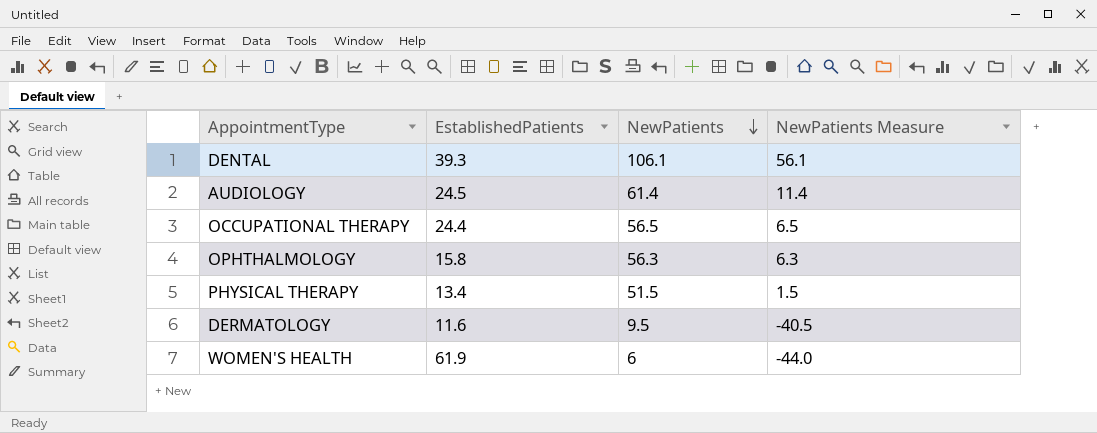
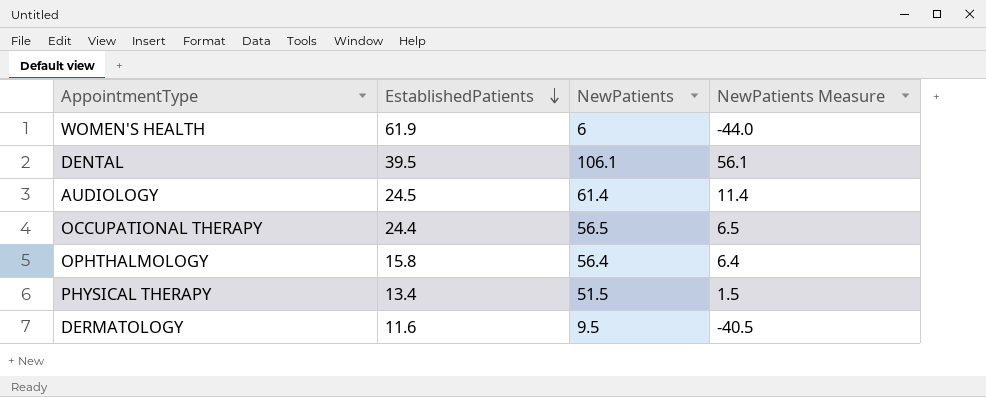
row order: NewPatients descending -> EstablishedPatients descending
DENTAL | EstablishedPatients: 39.3 -> 39.5
OPHTHALMOLOGY | NewPatients: 56.3 -> 56.4
OPHTHALMOLOGY | NewPatients Measure: 6.3 -> 6.4

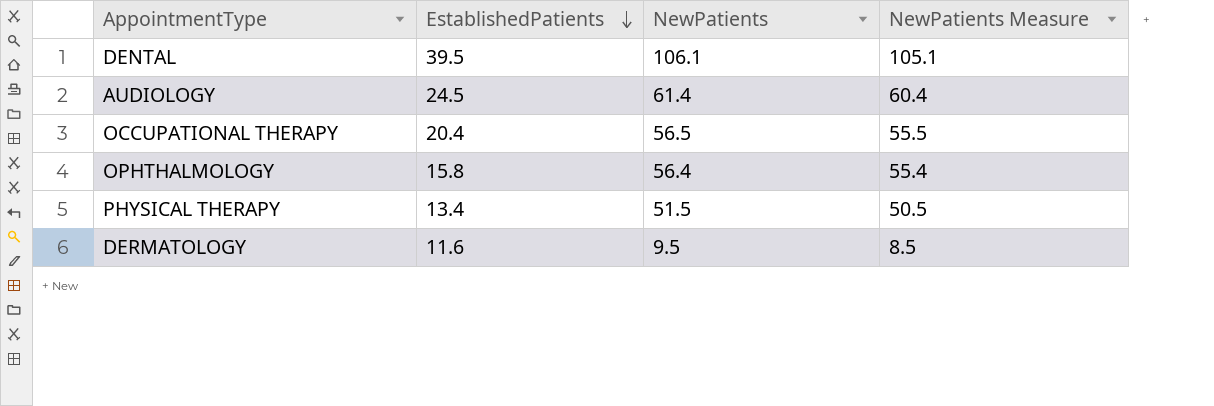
column NewPatients Measure | formula: [NewPatients] - 50 -> [NewPatients] - 1
row WOMEN'S HEALTH: 61.9 | 6 | -44.0 -> none
OCCUPATIONAL THERAPY | EstablishedPatients: 24.4 -> 20.4

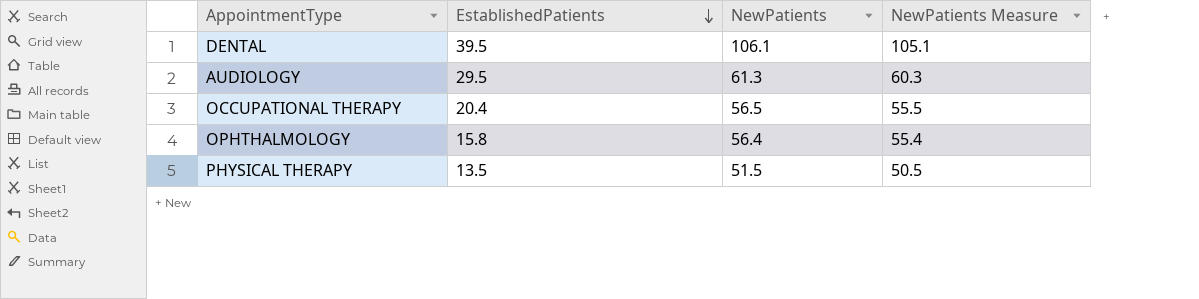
row DERMATOLOGY: 11.6 | 9.5 | 8.5 -> none
AUDIOLOGY | EstablishedPatients: 24.5 -> 29.5
AUDIOLOGY | NewPatients: 61.4 -> 61.3
AUDIOLOGY | NewPatients Measure: 60.4 -> 60.3
PHYSICAL THERAPY | EstablishedPatients: 13.4 -> 13.5

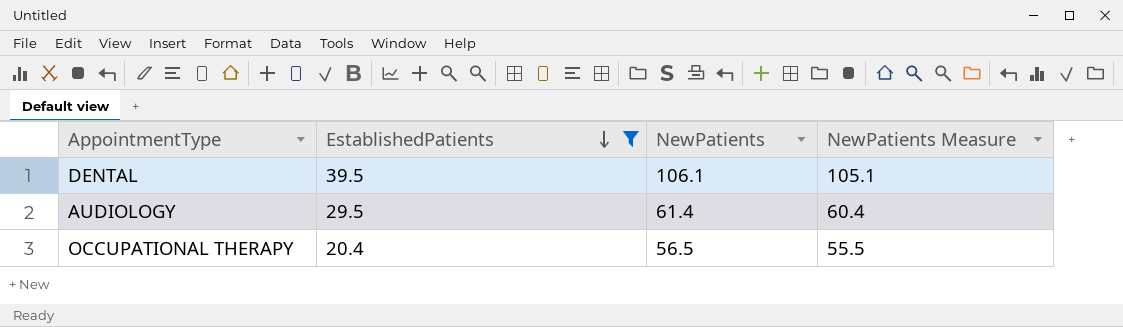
filter: none -> EstablishedPatients >= 20.4
AUDIOLOGY | NewPatients: 61.3 -> 61.4
AUDIOLOGY | NewPatients Measure: 60.3 -> 60.4

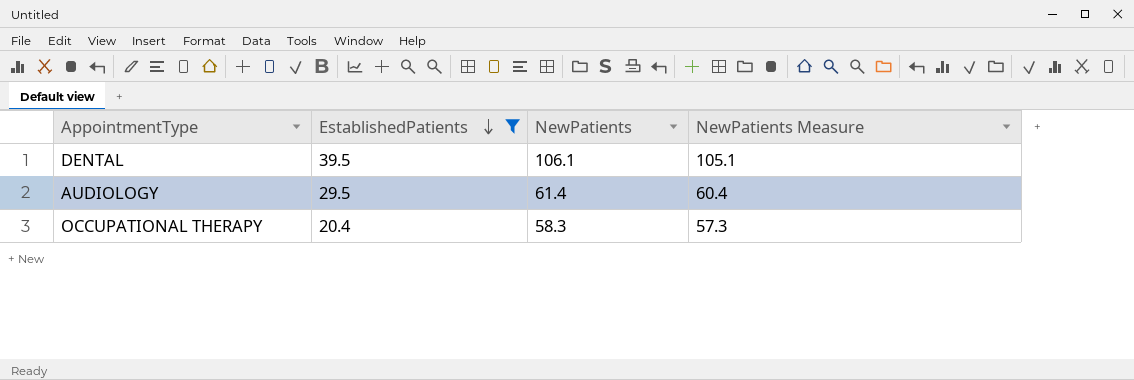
OCCUPATIONAL THERAPY | NewPatients: 56.5 -> 58.3
OCCUPATIONAL THERAPY | NewPatients Measure: 55.5 -> 57.3

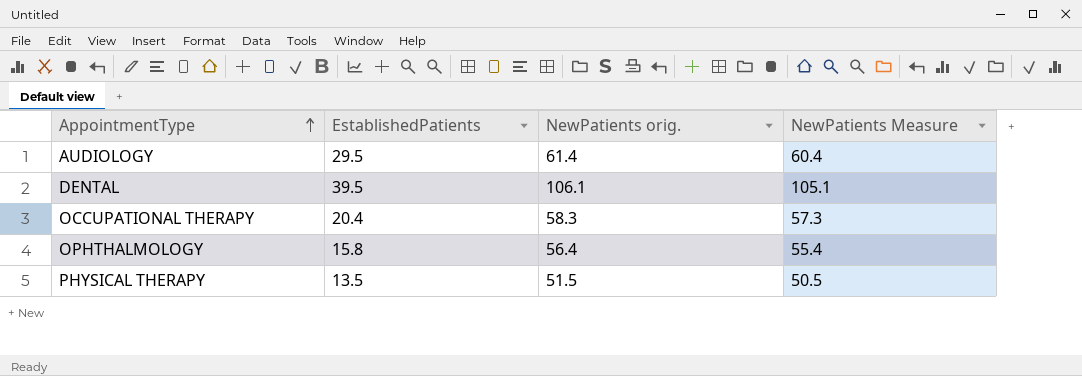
filter: EstablishedPatients >= 20.4 -> none
row order: EstablishedPatients descending -> AppointmentType ascending
column name: NewPatients -> NewPatients orig.

